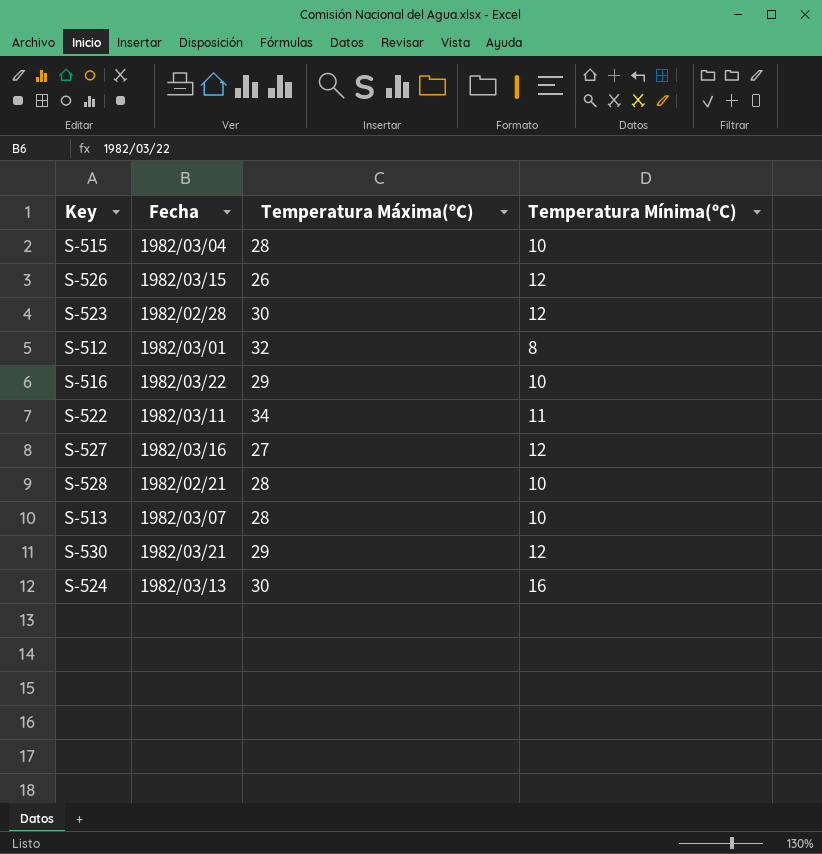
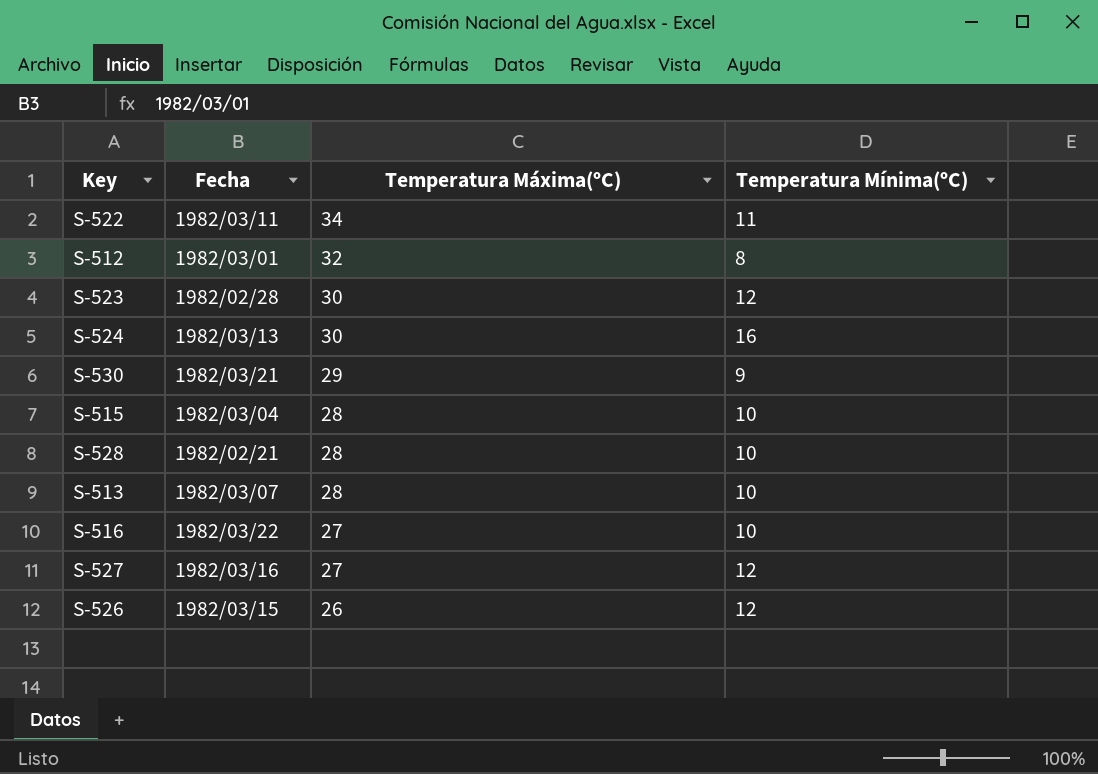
row order: none -> Temperatura Máxima(ºC) descending
S-530 | Temperatura Mínima(ºC): 12 -> 9
S-516 | Temperatura Máxima(ºC): 29 -> 27

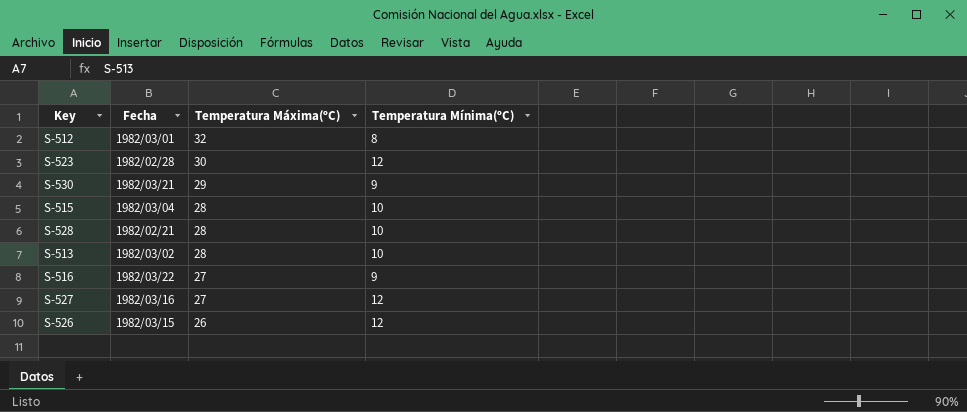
row S-522: 1982/03/11 | 34 | 11 -> none
row S-524: 1982/03/13 | 30 | 16 -> none
S-513 | Fecha: 1982/03/07 -> 1982/03/02
S-516 | Temperatura Mínima(ºC): 10 -> 9

